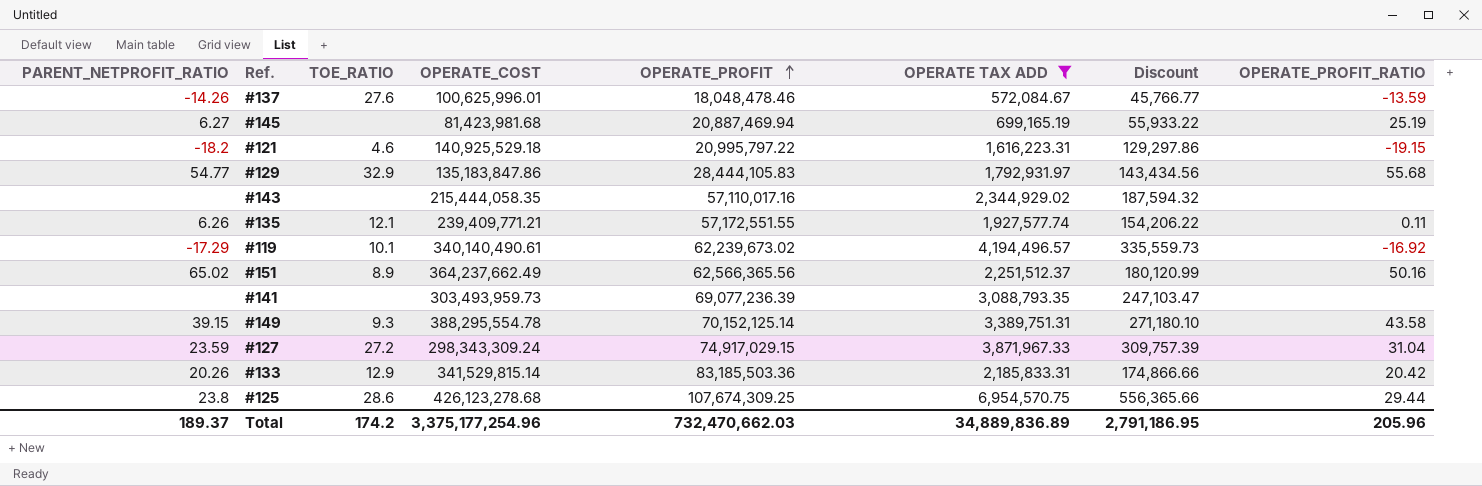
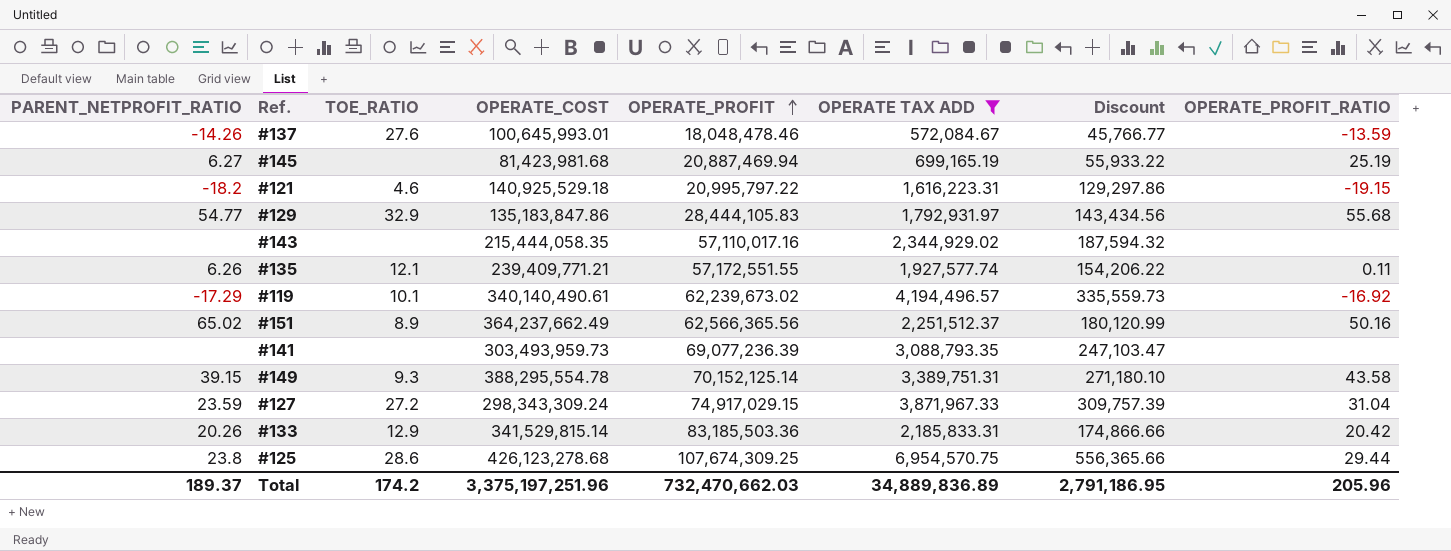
#137 | OPERATE_COST: 100,625,996.01 -> 100,645,993.01
Total | OPERATE_COST: 3,375,177,254.96 -> 3,375,197,251.96

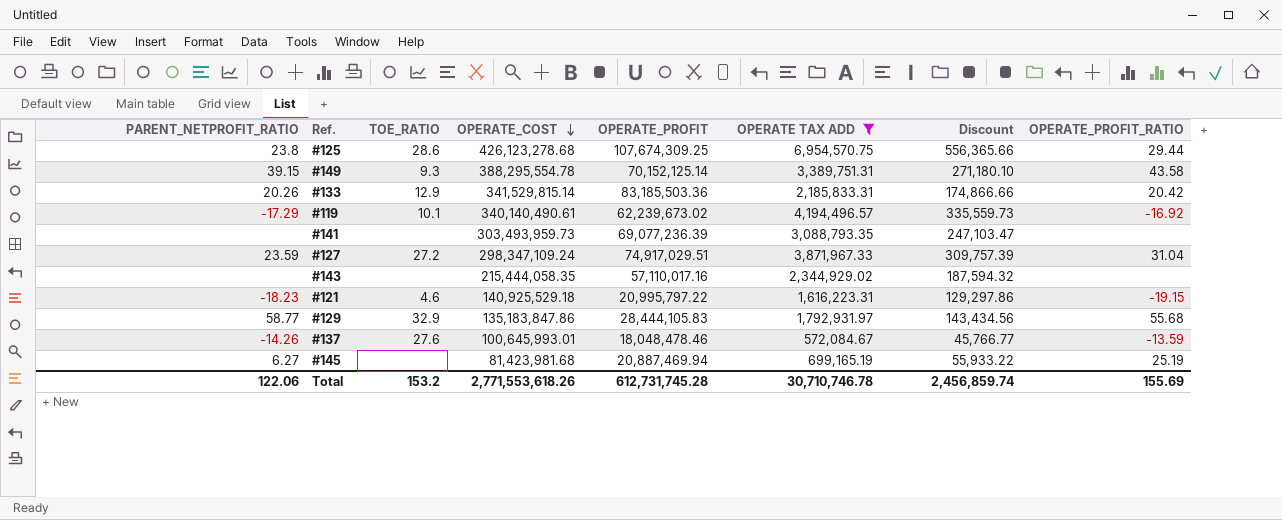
row order: OPERATE_PROFIT ascending -> OPERATE_COST descending
row #135: 6.26 | 12.1 | 239,409,771.21 | 57,172,551.55 | 1,927,577.74 | 154,206.22 | 0.11 -> none
row #151: 65.02 | 8.9 | 364,237,662.49 | 62,566,365.56 | 2,251,512.37 | 180,120.99 | 50.16 -> none
#127 | OPERATE_COST: 298,343,309.24 -> 298,347,109.24
#127 | OPERATE_PROFIT: 74,917,029.15 -> 74,917,029.51
#121 | PARENT_NETPROFIT_RATIO: -18.2 -> -18.23
#129 | PARENT_NETPROFIT_RATIO: 54.77 -> 58.77
Total | PARENT_NETPROFIT_RATIO: 189.37 -> 122.06
Total | TOE_RATIO: 174.2 -> 153.2
Total | OPERATE_COST: 3,375,197,251.96 -> 2,771,553,618.26
Total | OPERATE_PROFIT: 732,470,662.03 -> 612,731,745.28
Total | OPERATE TAX ADD: 34,889,836.89 -> 30,710,746.78
Total | Discount: 2,791,186.95 -> 2,456,859.74
Total | OPERATE_PROFIT_RATIO: 205.96 -> 155.69

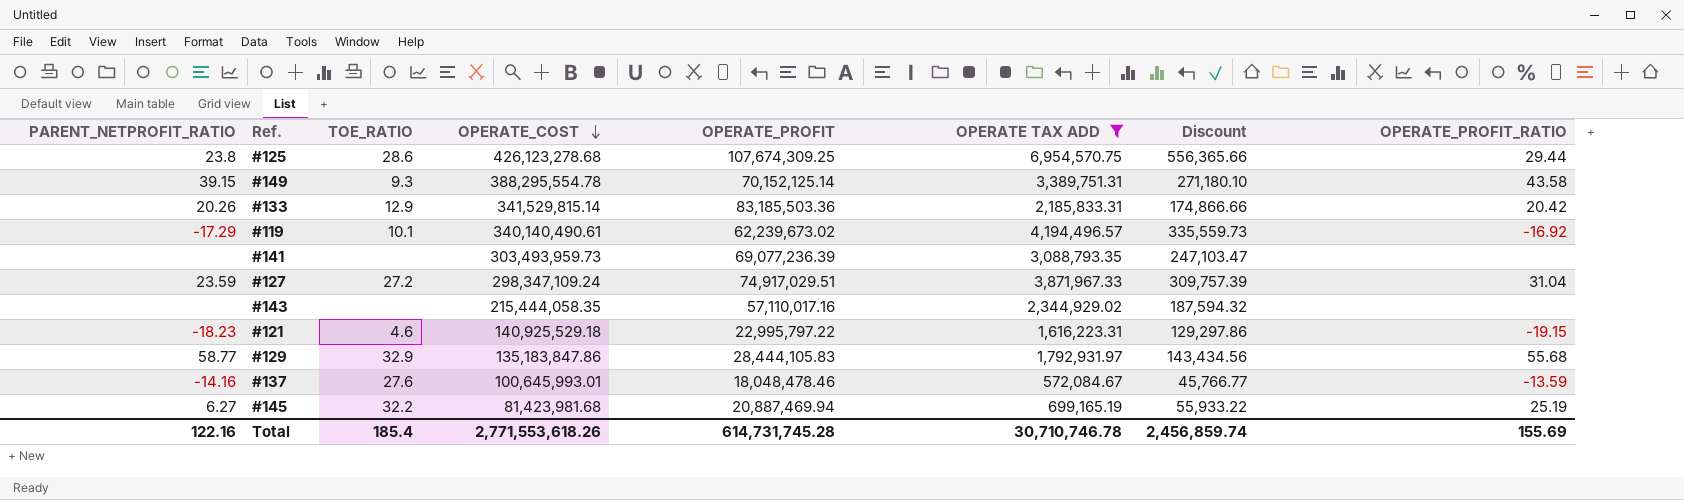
#121 | OPERATE_PROFIT: 20,995,797.22 -> 22,995,797.22
#137 | PARENT_NETPROFIT_RATIO: -14.26 -> -14.16
#145 | TOE_RATIO: none -> 32.2
Total | PARENT_NETPROFIT_RATIO: 122.06 -> 122.16
Total | TOE_RATIO: 153.2 -> 185.4
Total | OPERATE_PROFIT: 612,731,745.28 -> 614,731,745.28

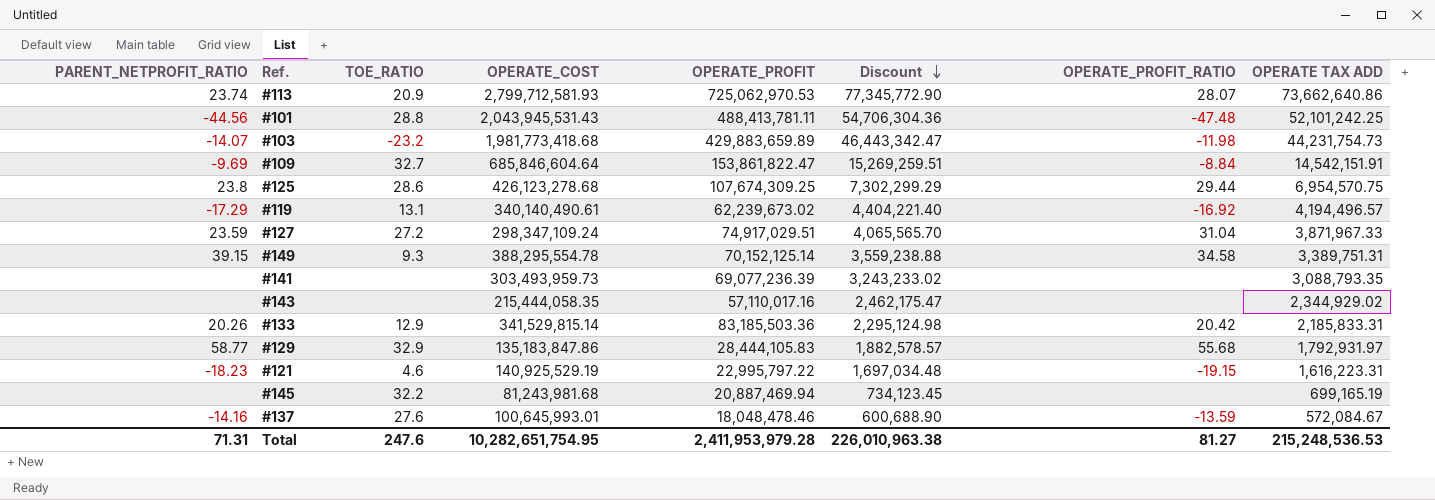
filter: OPERATE TAX ADD <= 6,954,570.75 -> none
row order: OPERATE_COST descending -> Discount descending
column Discount | formula: [OPERATE TAX ADD] * 0.08 -> [OPERATE TAX ADD] * 1.05
column OPERATE TAX ADD | position: 6 -> 8
#119 | TOE_RATIO: 10.1 -> 13.1
#149 | OPERATE_PROFIT_RATIO: 43.58 -> 34.58
#121 | OPERATE_COST: 140,925,529.18 -> 140,925,529.19
#145 | PARENT_NETPROFIT_RATIO: 6.27 -> none
#145 | OPERATE_COST: 81,423,981.68 -> 81,243,981.68
#145 | OPERATE_PROFIT_RATIO: 25.19 -> none
Total | PARENT_NETPROFIT_RATIO: 122.16 -> 71.31
Total | TOE_RATIO: 185.4 -> 247.6
Total | OPERATE_COST: 2,771,553,618.26 -> 10,282,651,754.95
Total | OPERATE_PROFIT: 614,731,745.28 -> 2,411,953,979.28
Total | Discount: 2,456,859.74 -> 226,010,963.38
Total | OPERATE_PROFIT_RATIO: 155.69 -> 81.27
Total | OPERATE TAX ADD: 30,710,746.78 -> 215,248,536.53

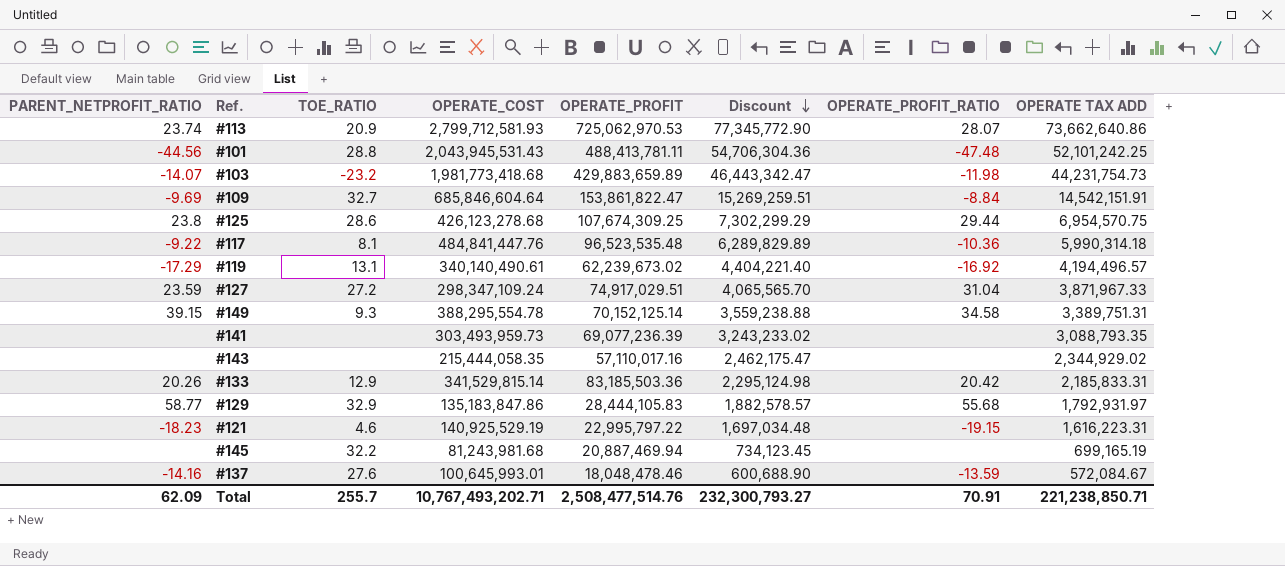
row #117: none -> -9.22 | 8.1 | 484,841,447.76 | 96,523,535.48 | 6,289,829.89 | -10.36 | 5,990,314.18
Total | PARENT_NETPROFIT_RATIO: 71.31 -> 62.09
Total | TOE_RATIO: 247.6 -> 255.7
Total | OPERATE_COST: 10,282,651,754.95 -> 10,767,493,202.71
Total | OPERATE_PROFIT: 2,411,953,979.28 -> 2,508,477,514.76
Total | Discount: 226,010,963.38 -> 232,300,793.27
Total | OPERATE_PROFIT_RATIO: 81.27 -> 70.91
Total | OPERATE TAX ADD: 215,248,536.53 -> 221,238,850.71

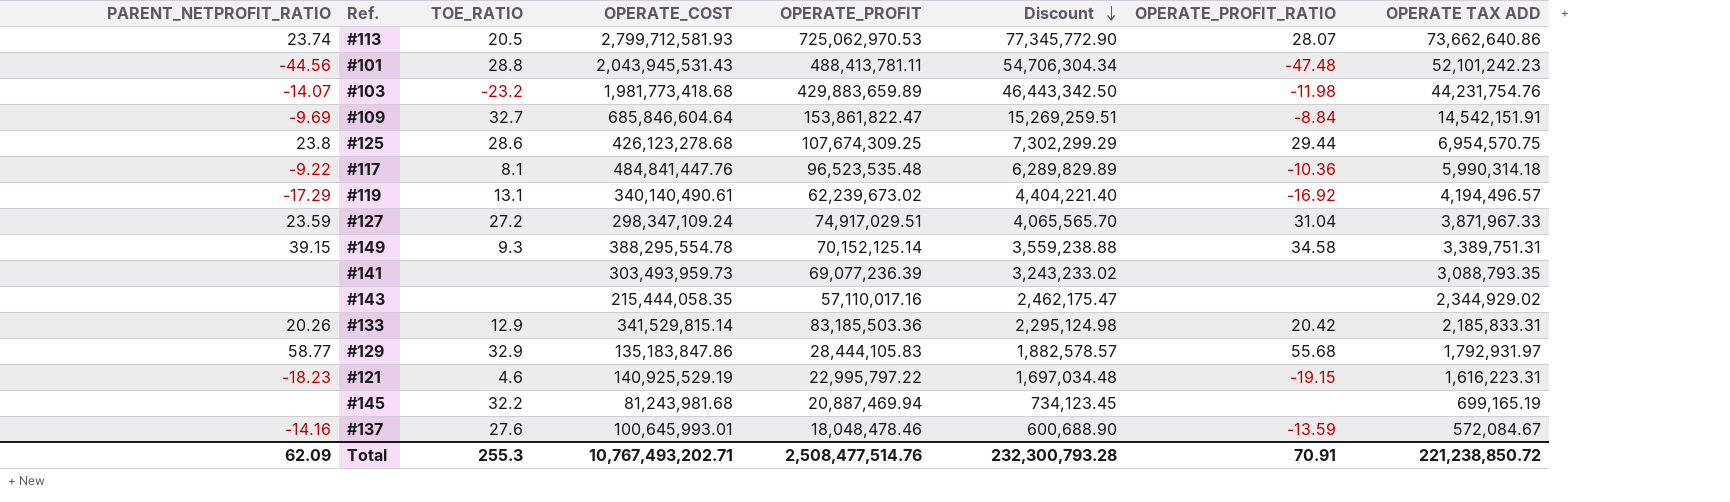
#113 | TOE_RATIO: 20.9 -> 20.5
#101 | Discount: 54,706,304.36 -> 54,706,304.34
#101 | OPERATE TAX ADD: 52,101,242.25 -> 52,101,242.23
#103 | Discount: 46,443,342.47 -> 46,443,342.50
#103 | OPERATE TAX ADD: 44,231,754.73 -> 44,231,754.76
Total | TOE_RATIO: 255.7 -> 255.3
Total | Discount: 232,300,793.27 -> 232,300,793.28
Total | OPERATE TAX ADD: 221,238,850.71 -> 221,238,850.72

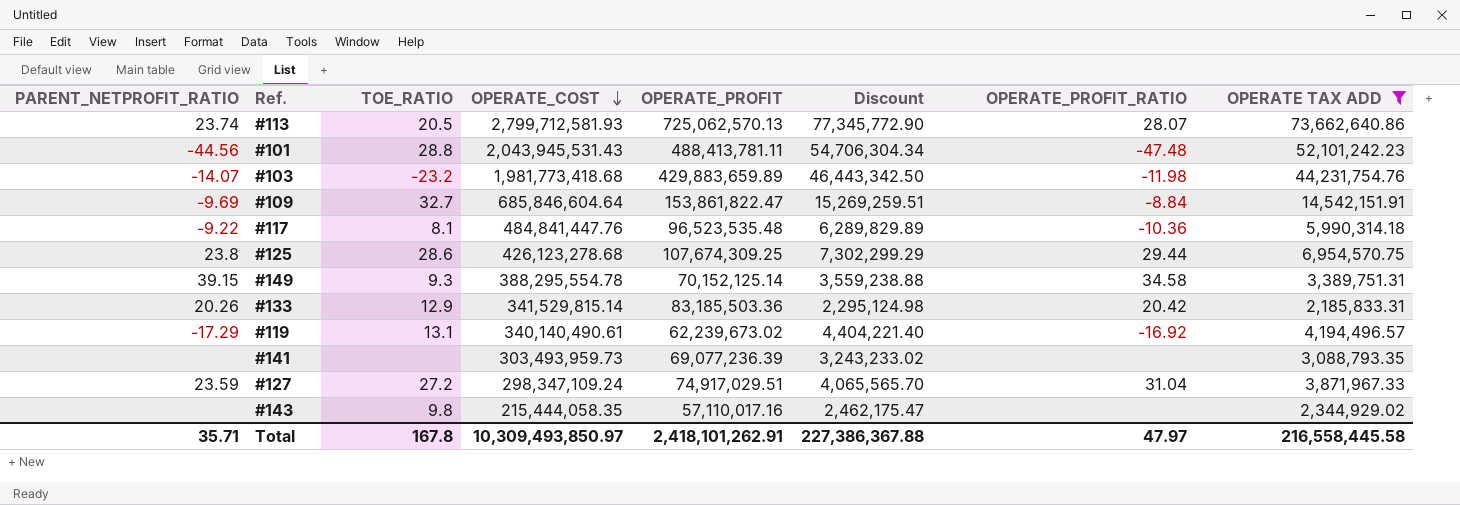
filter: none -> OPERATE TAX ADD >= 2,185,833.31
row order: Discount descending -> OPERATE_COST descending
#113 | OPERATE_PROFIT: 725,062,970.53 -> 725,062,570.13
#143 | TOE_RATIO: none -> 9.8
Total | PARENT_NETPROFIT_RATIO: 62.09 -> 35.71
Total | TOE_RATIO: 255.3 -> 167.8
Total | OPERATE_COST: 10,767,493,202.71 -> 10,309,493,850.97
Total | OPERATE_PROFIT: 2,508,477,514.76 -> 2,418,101,262.91
Total | Discount: 232,300,793.28 -> 227,386,367.88
Total | OPERATE_PROFIT_RATIO: 70.91 -> 47.97
Total | OPERATE TAX ADD: 221,238,850.72 -> 216,558,445.58

